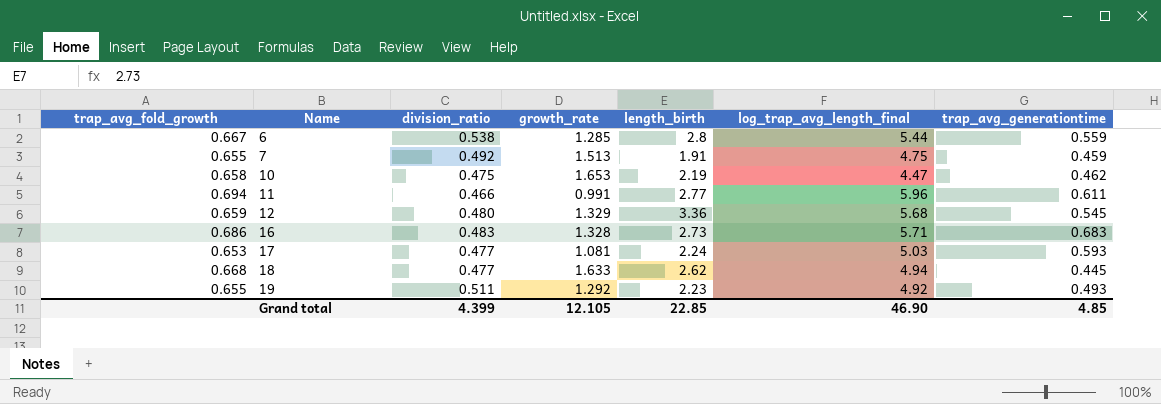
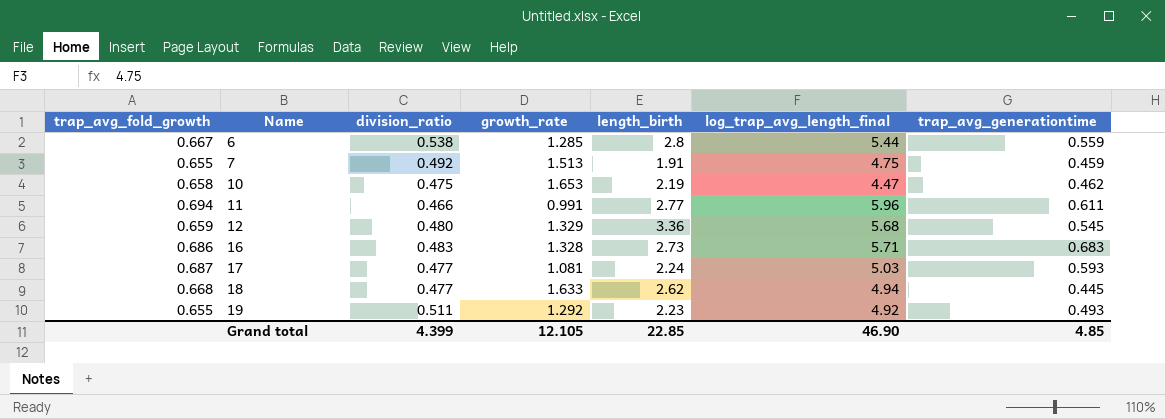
17 | trap_avg_fold_growth: 0.653 -> 0.687

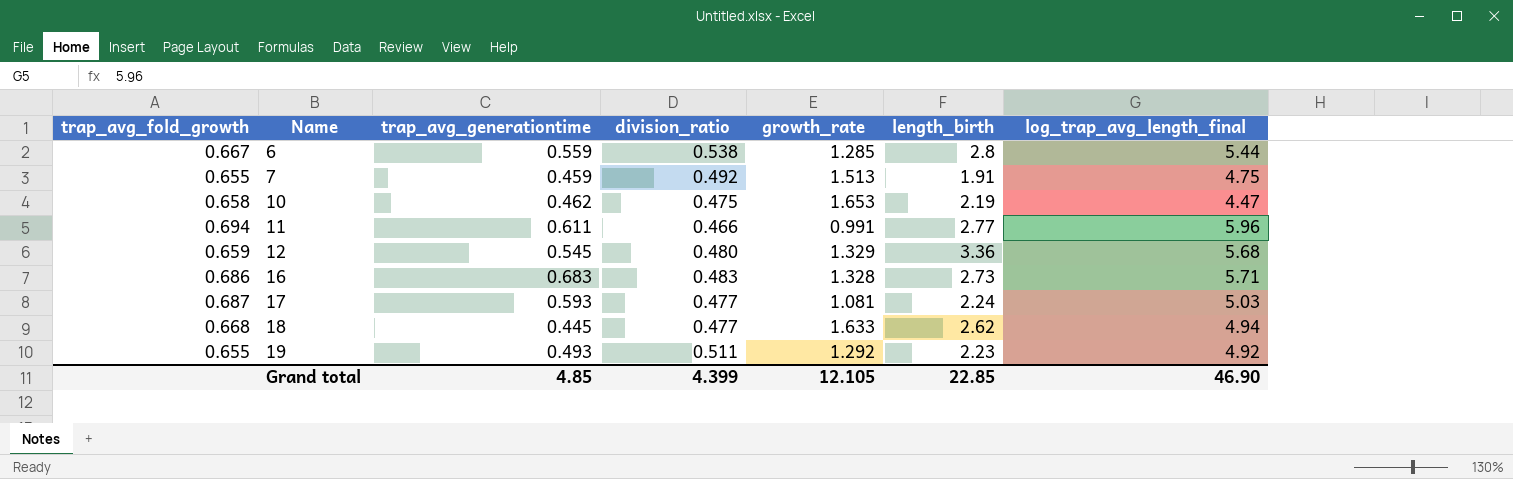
column trap_avg_generationtime | position: 7 -> 3

